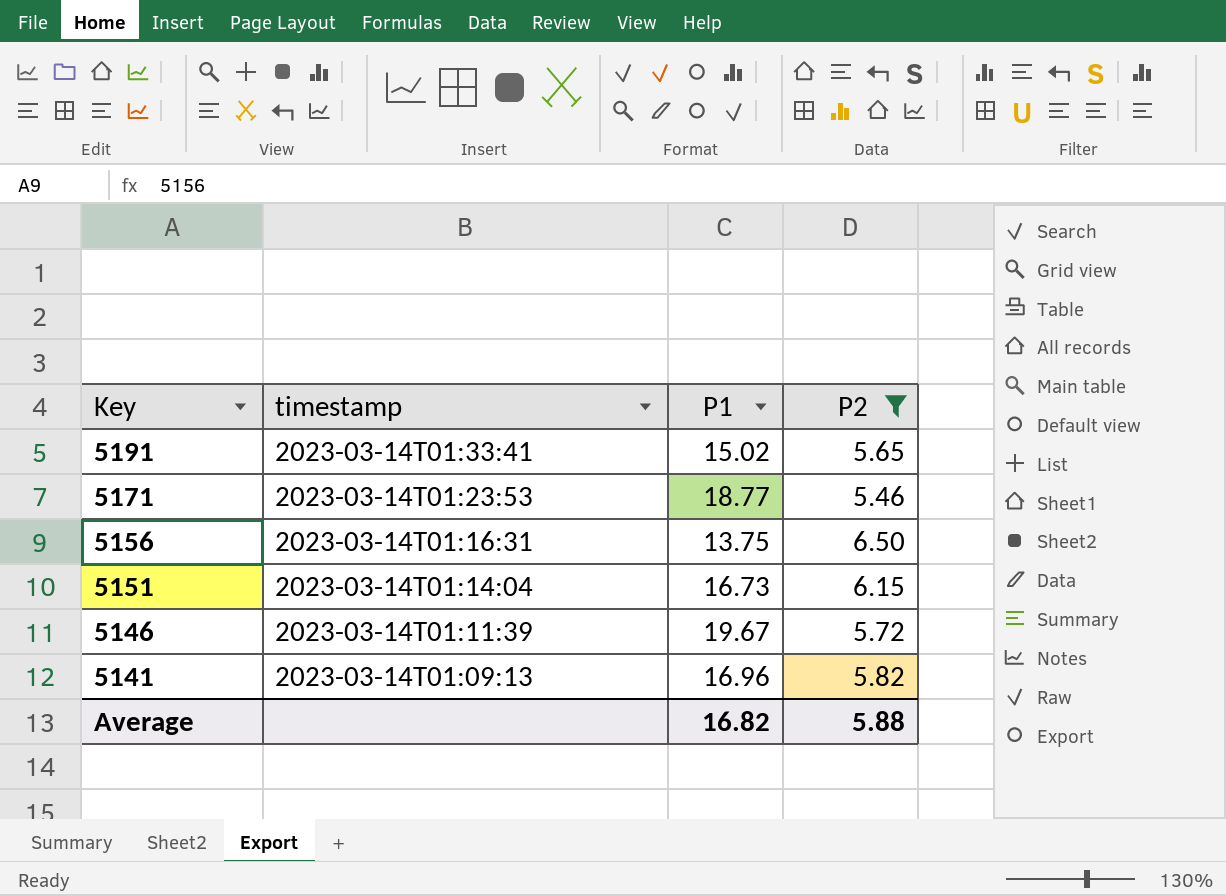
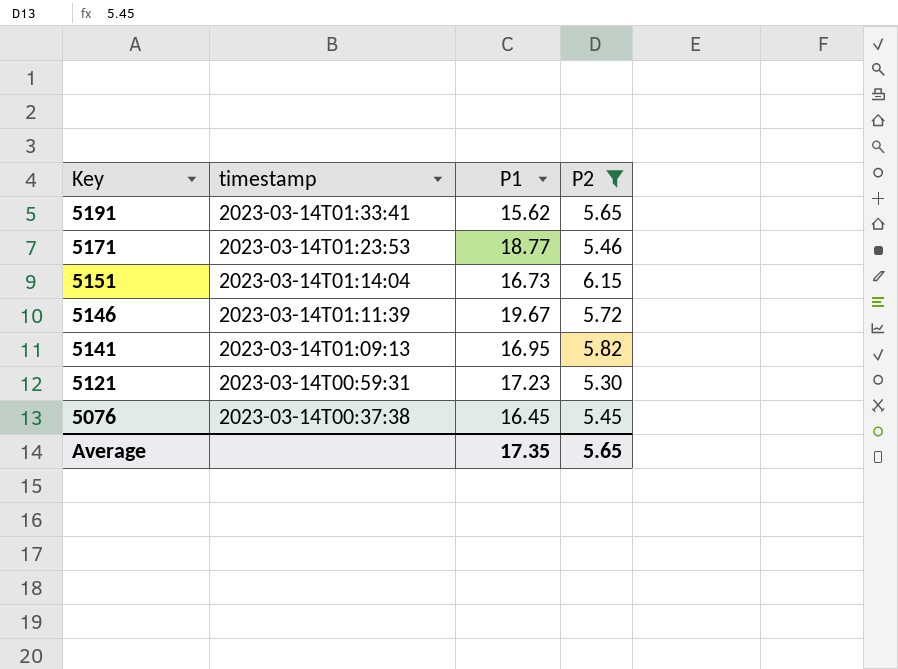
row 5156: 2023-03-14T01:16:31 | 13.75 | 6.50 -> none
5191 | P1: 15.02 -> 15.62
5141 | P1: 16.96 -> 16.95
row 5121: none -> 2023-03-14T00:59:31 | 17.23 | 5.30
row 5076: none -> 2023-03-14T00:37:38 | 16.45 | 5.45
Average | P1: 16.82 -> 17.35
Average | P2: 5.88 -> 5.65

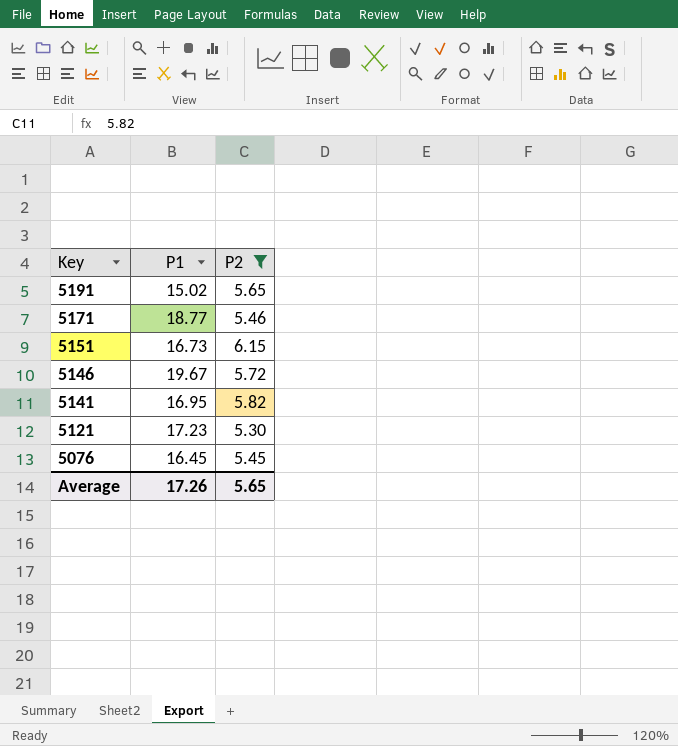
column timestamp | position: 2 -> none
5191 | P1: 15.62 -> 15.02
Average | P1: 17.35 -> 17.26

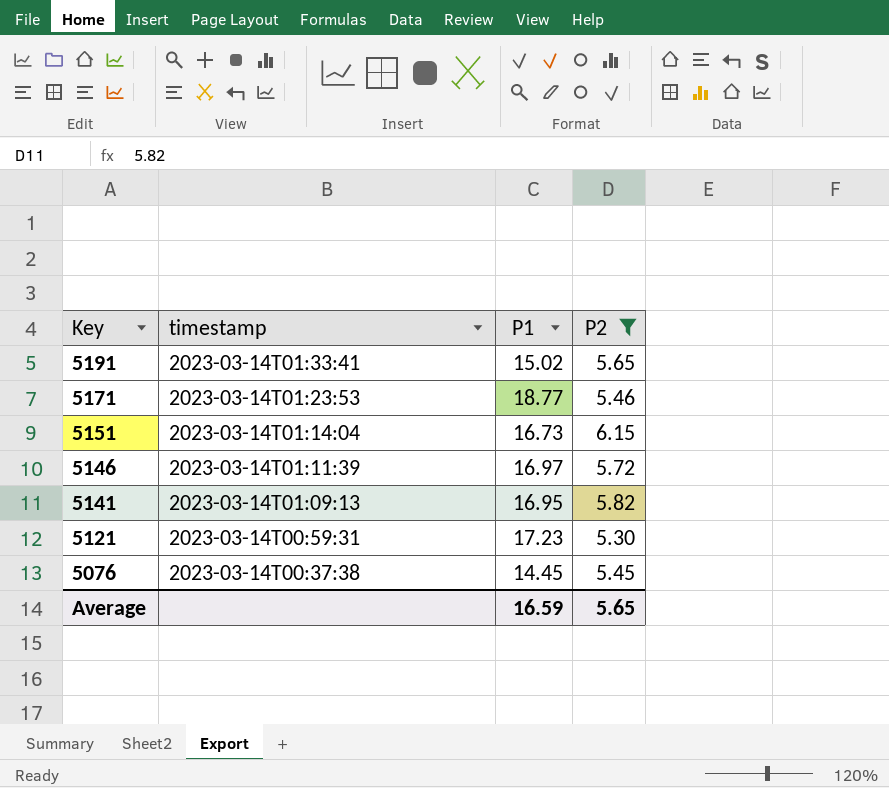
column timestamp | position: none -> 2
5146 | P1: 19.67 -> 16.97
5076 | P1: 16.45 -> 14.45
Average | P1: 17.26 -> 16.59

